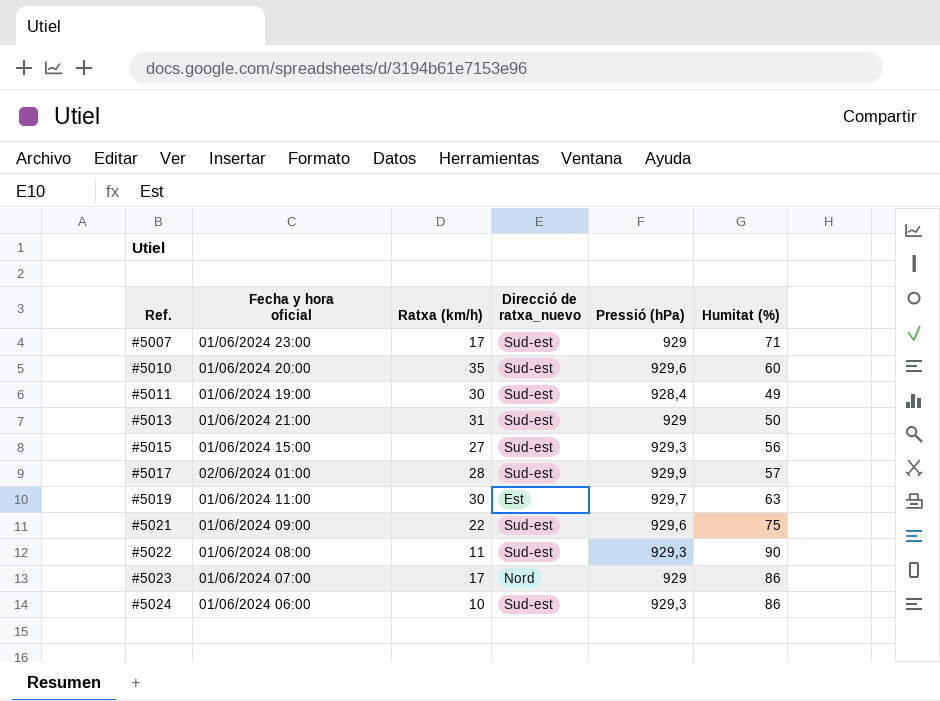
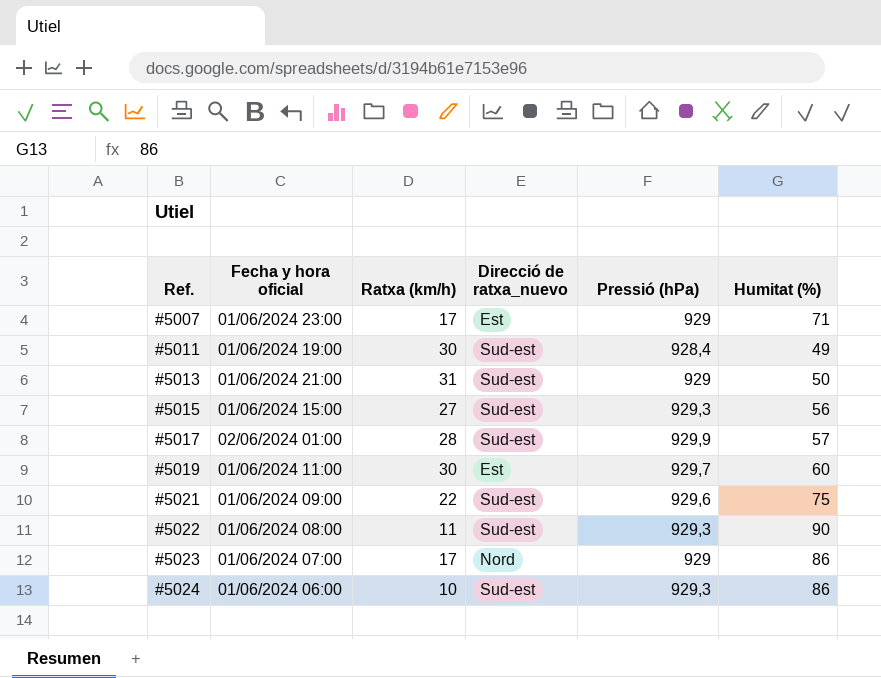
row #5010: 01/06/2024 20:00 | 35 | Sud-est | 929,6 | 60 -> none
#5007 | Direcció de ratxa_nuevo: Sud-est -> Est
#5019 | Humitat (%): 63 -> 60

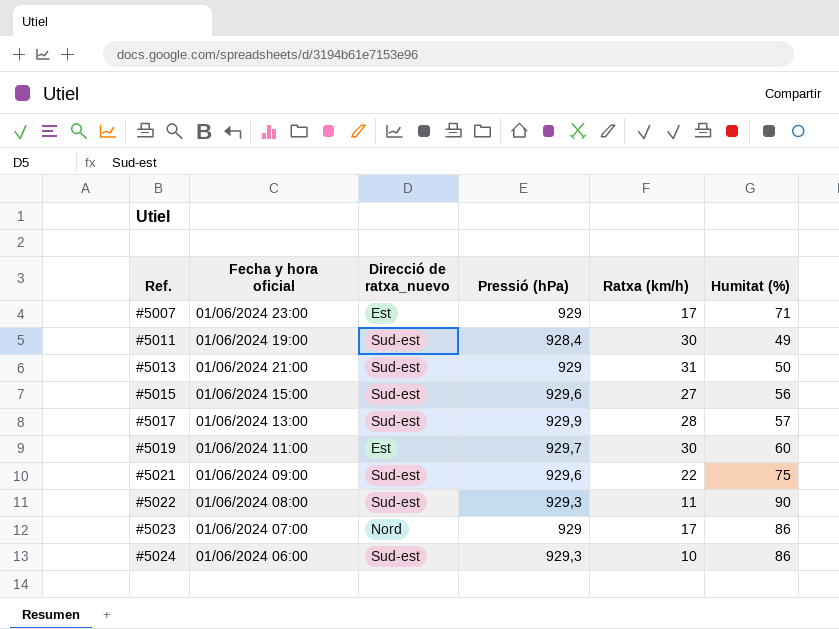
column Ratxa (km/h) | position: 3 -> 5
#5015 | Pressió (hPa): 929,3 -> 929,6
#5017 | Fecha y hora oficial: 02/06/2024 01:00 -> 01/06/2024 13:00

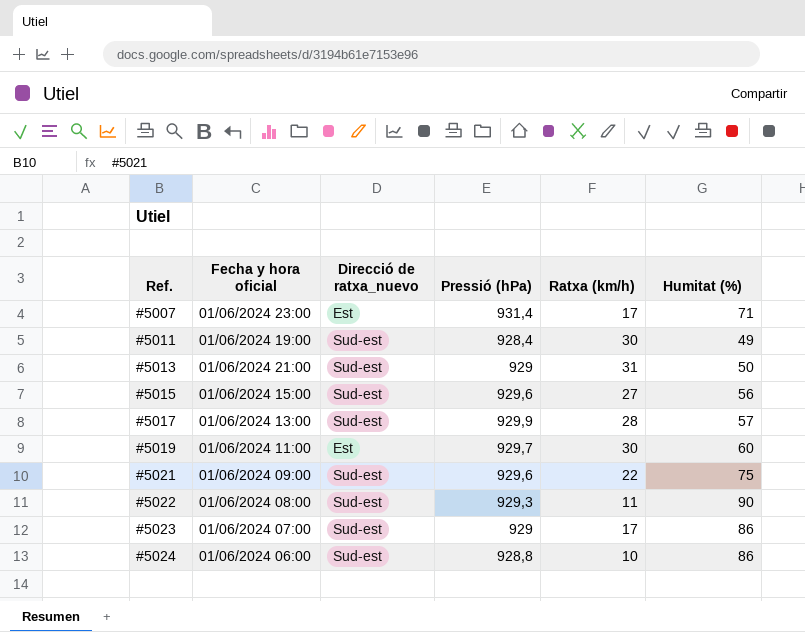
#5007 | Pressió (hPa): 929 -> 931,4
#5023 | Direcció de ratxa_nuevo: Nord -> Sud-est
#5024 | Pressió (hPa): 929,3 -> 928,8

